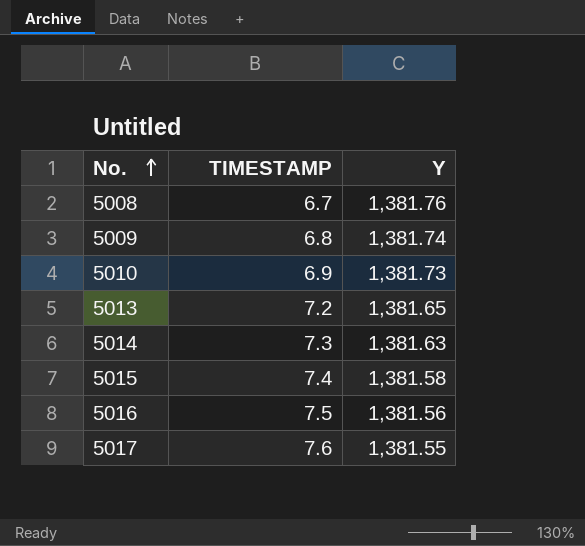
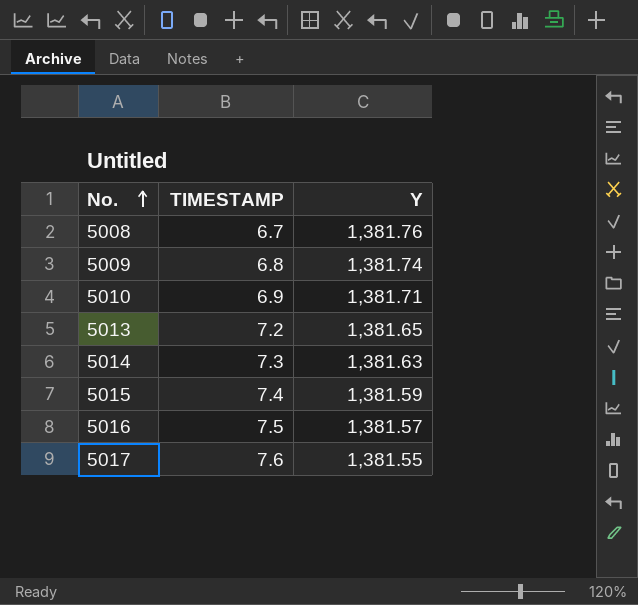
5010 | Y: 1,381.73 -> 1,381.71
5015 | Y: 1,381.58 -> 1,381.59
5016 | Y: 1,381.56 -> 1,381.57

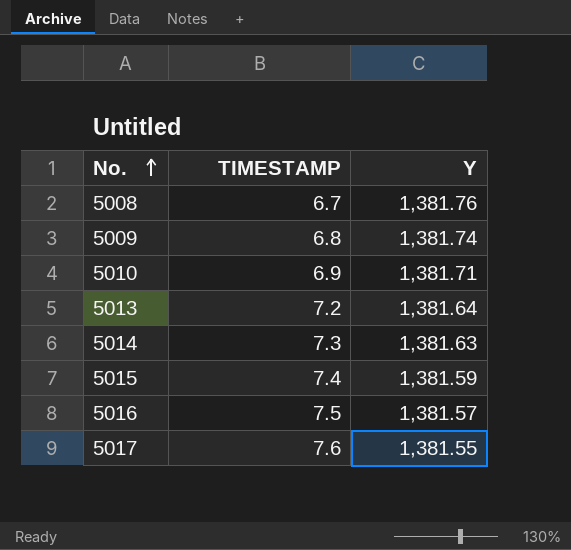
5013 | Y: 1,381.65 -> 1,381.64

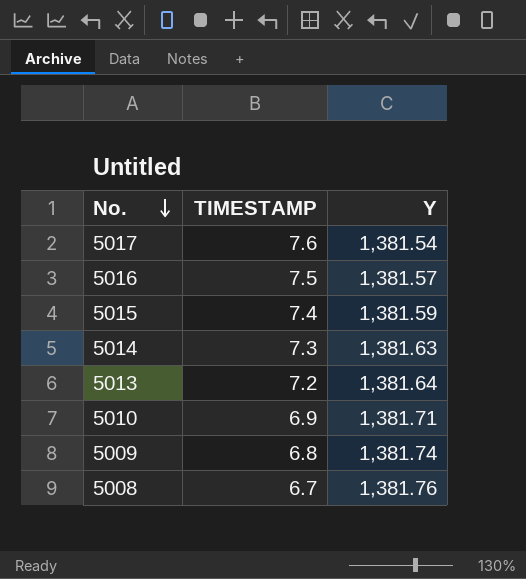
row order: No. ascending -> No. descending
5017 | Y: 1,381.55 -> 1,381.54

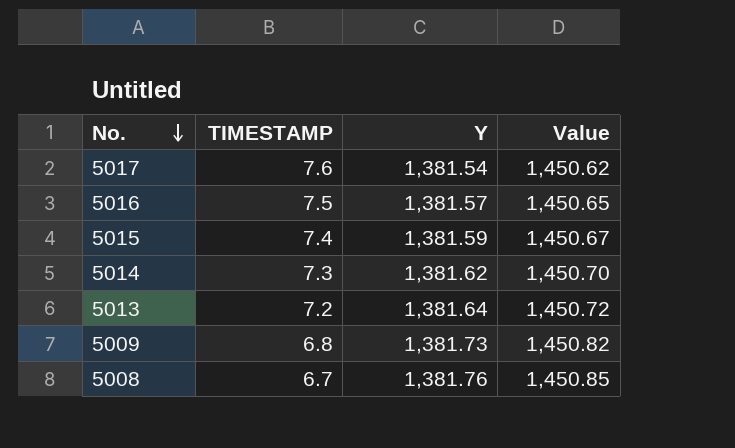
column Value | formula: none -> [Y] * 1.05
row 5010: 6.9 | 1,381.71 -> none
5014 | Y: 1,381.63 -> 1,381.62
5009 | Y: 1,381.74 -> 1,381.73

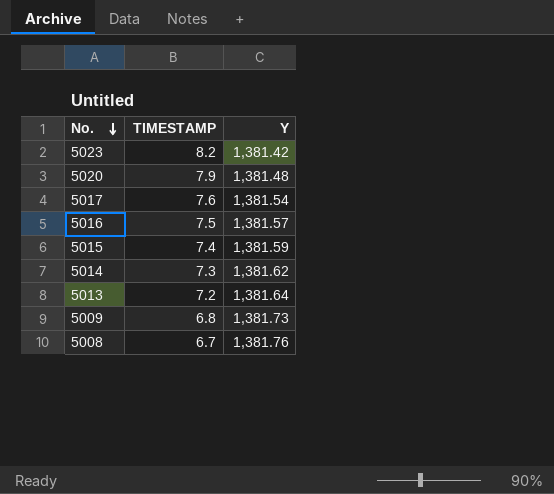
column Value | formula: [Y] * 1.05 -> none
row 5023: none -> 8.2 | 1,381.42
row 5020: none -> 7.9 | 1,381.48

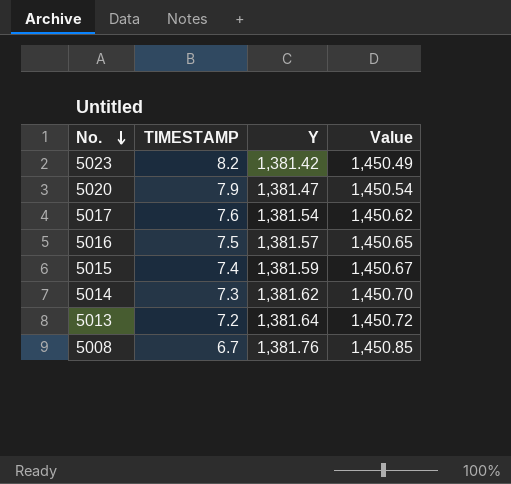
column Value | formula: none -> [Y] * 1.05
row 5009: 6.8 | 1,381.73 -> none
5020 | Y: 1,381.48 -> 1,381.47

